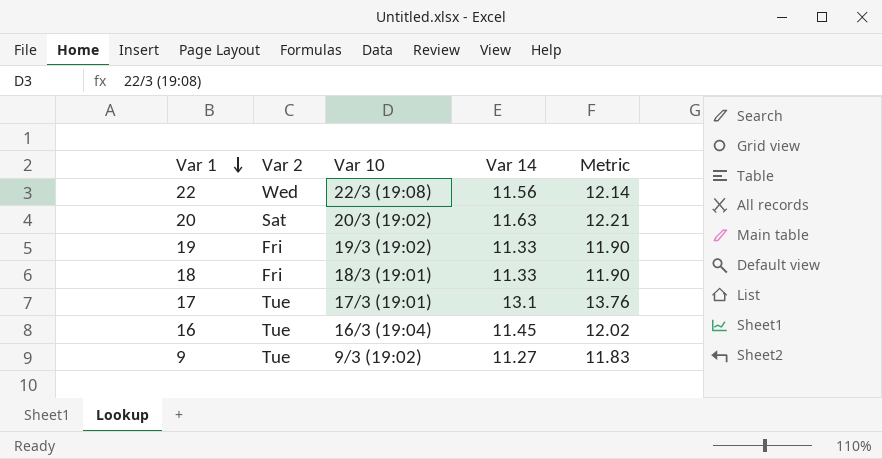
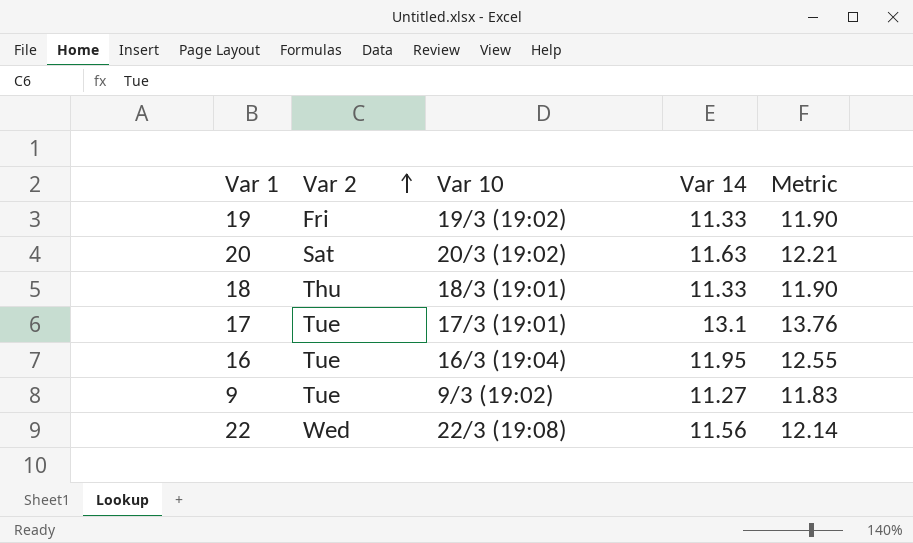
row order: Var 1 descending -> Var 2 ascending
18 | Var 2: Fri -> Thu
16 | Var 14: 11.45 -> 11.95
16 | Metric: 12.02 -> 12.55

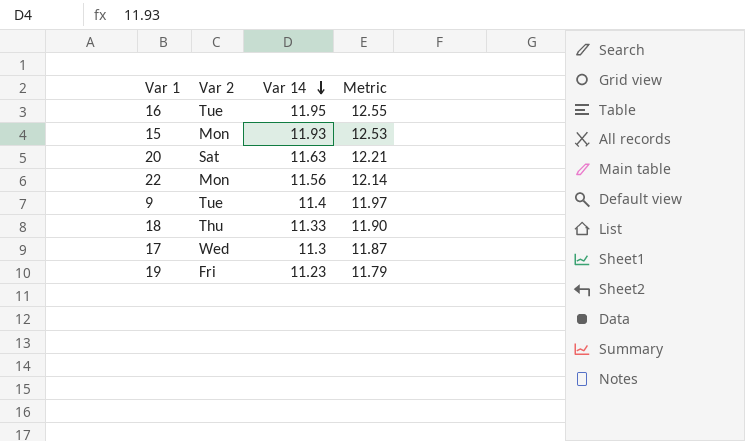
row order: Var 2 ascending -> Var 14 descending
column Var 10 | position: 3 -> none
row 15: none -> Mon | 11.93 | 12.53
22 | Var 2: Wed -> Mon
9 | Var 14: 11.27 -> 11.4
9 | Metric: 11.83 -> 11.97
17 | Var 2: Tue -> Wed
17 | Var 14: 13.1 -> 11.3
17 | Metric: 13.76 -> 11.87
19 | Var 14: 11.33 -> 11.23
19 | Metric: 11.90 -> 11.79

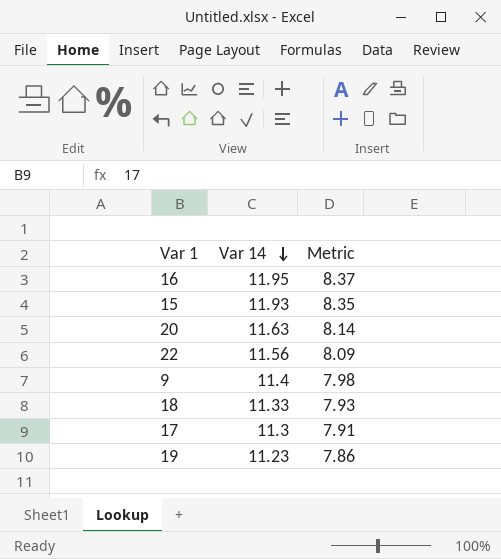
column Var 2 | position: 2 -> none
column Metric | formula: [Var 14] * 1.05 -> [Var 14] * 0.7

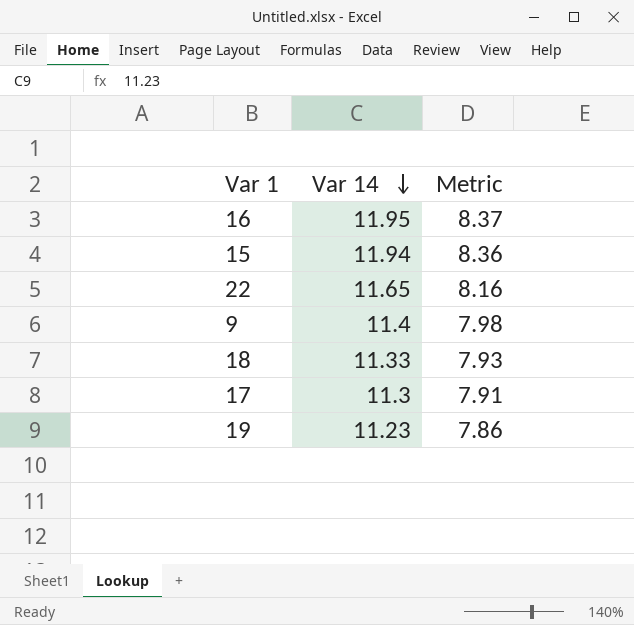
row 20: 11.63 | 8.14 -> none
15 | Var 14: 11.93 -> 11.94
15 | Metric: 8.35 -> 8.36
22 | Var 14: 11.56 -> 11.65
22 | Metric: 8.09 -> 8.16

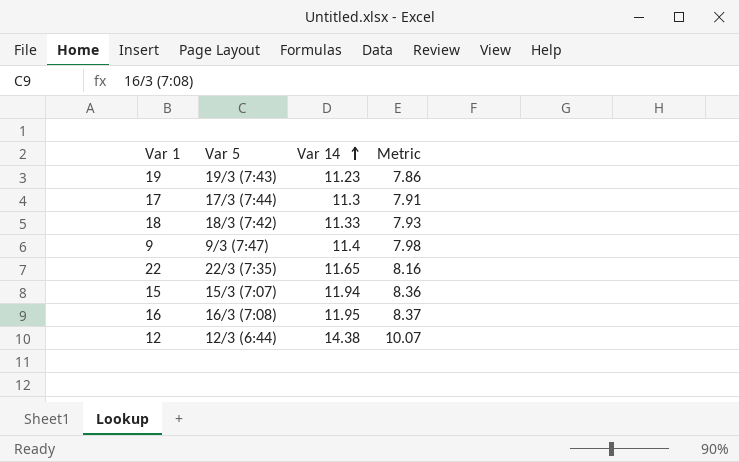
row order: Var 14 descending -> Var 14 ascending
column Var 5 | position: none -> 2
row 12: none -> 12/3 (6:44) | 14.38 | 10.07

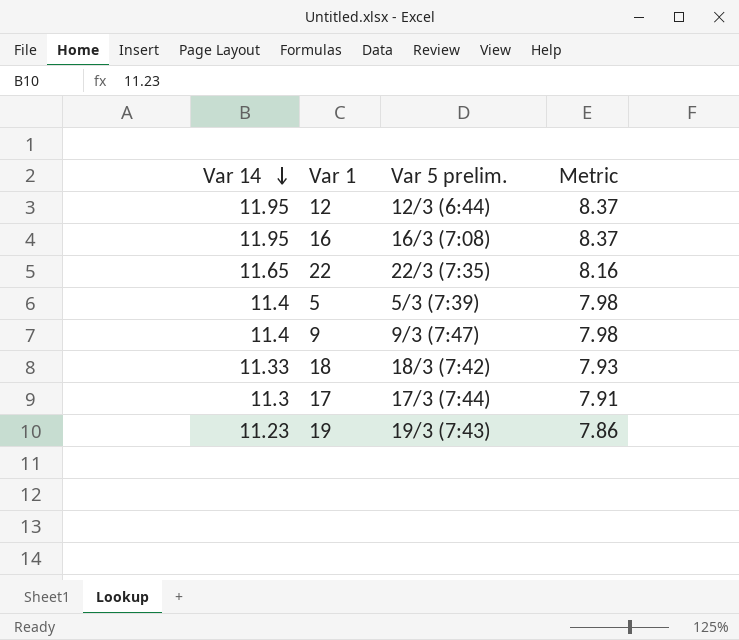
row order: Var 14 ascending -> Var 14 descending
column Var 14 | position: 3 -> 1
column name: Var 5 -> Var 5 prelim.
row 15: 15/3 (7:07) | 11.94 | 8.36 -> none
12 | Var 14: 14.38 -> 11.95
12 | Metric: 10.07 -> 8.37
row 5: none -> 11.4 | 5/3 (7:39) | 7.98

